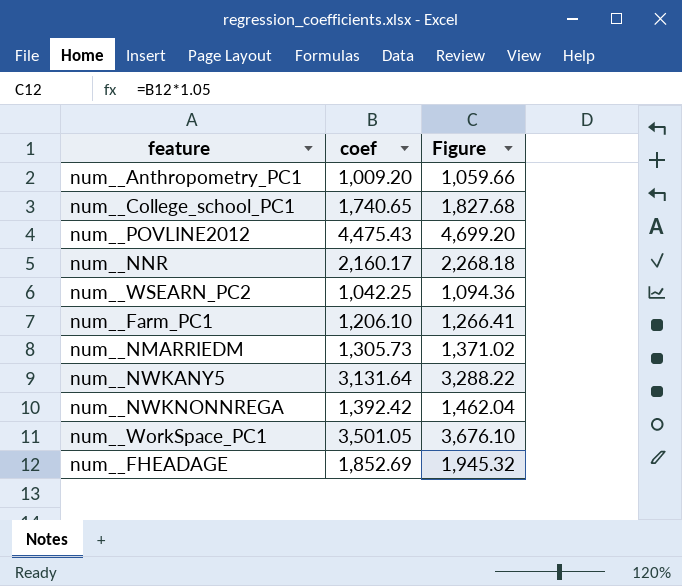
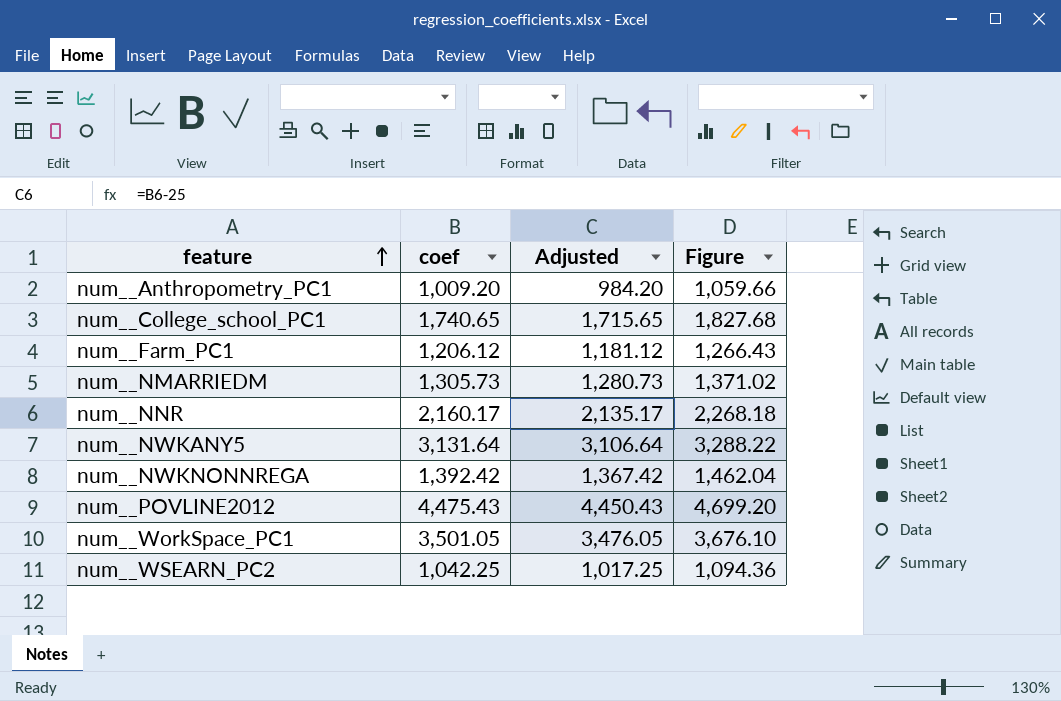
row order: none -> feature ascending
column Adjusted | formula: none -> [coef] - 25
row num__FHEADAGE: 1,852.69 | 1,945.32 -> none
num__Farm_PC1 | coef: 1,206.10 -> 1,206.12
num__Farm_PC1 | Figure: 1,266.41 -> 1,266.43

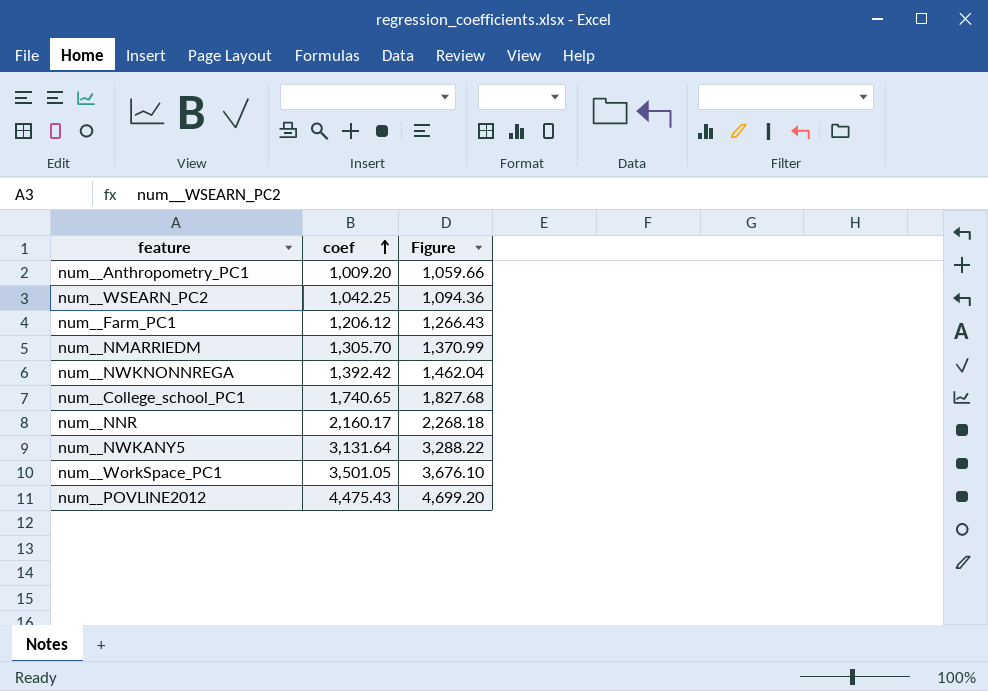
row order: feature ascending -> coef ascending
column Adjusted | formula: [coef] - 25 -> none
num__NMARRIEDM | coef: 1,305.73 -> 1,305.70
num__NMARRIEDM | Figure: 1,371.02 -> 1,370.99

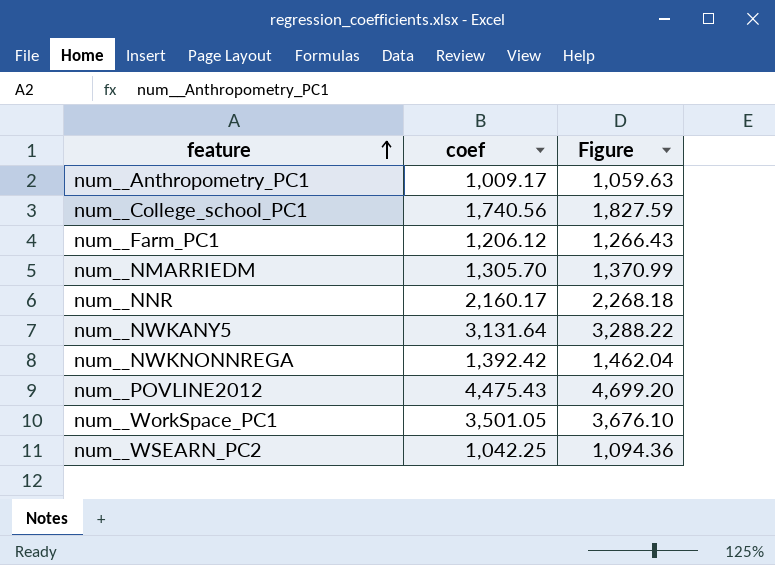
row order: coef ascending -> feature ascending
num__Anthropometry_PC1 | coef: 1,009.20 -> 1,009.17
num__Anthropometry_PC1 | Figure: 1,059.66 -> 1,059.63
num__College_school_PC1 | coef: 1,740.65 -> 1,740.56
num__College_school_PC1 | Figure: 1,827.68 -> 1,827.59

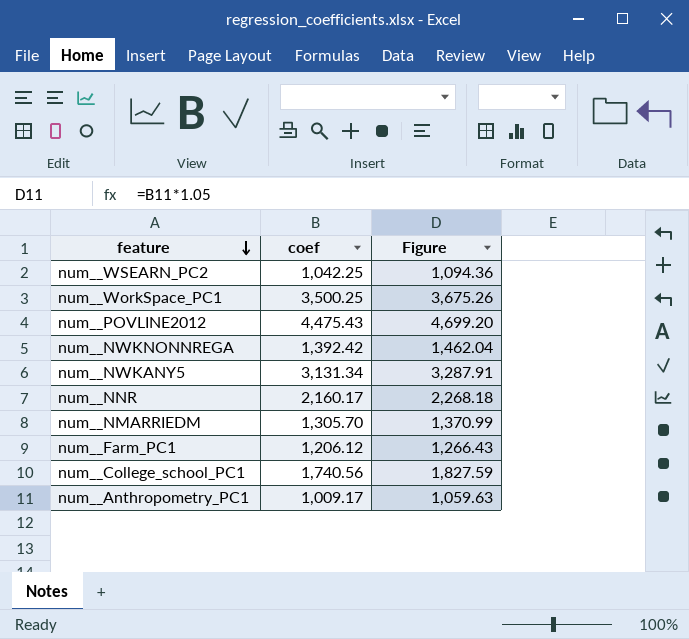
row order: feature ascending -> feature descending
num__WorkSpace_PC1 | coef: 3,501.05 -> 3,500.25
num__WorkSpace_PC1 | Figure: 3,676.10 -> 3,675.26
num__NWKANY5 | coef: 3,131.64 -> 3,131.34
num__NWKANY5 | Figure: 3,288.22 -> 3,287.91

